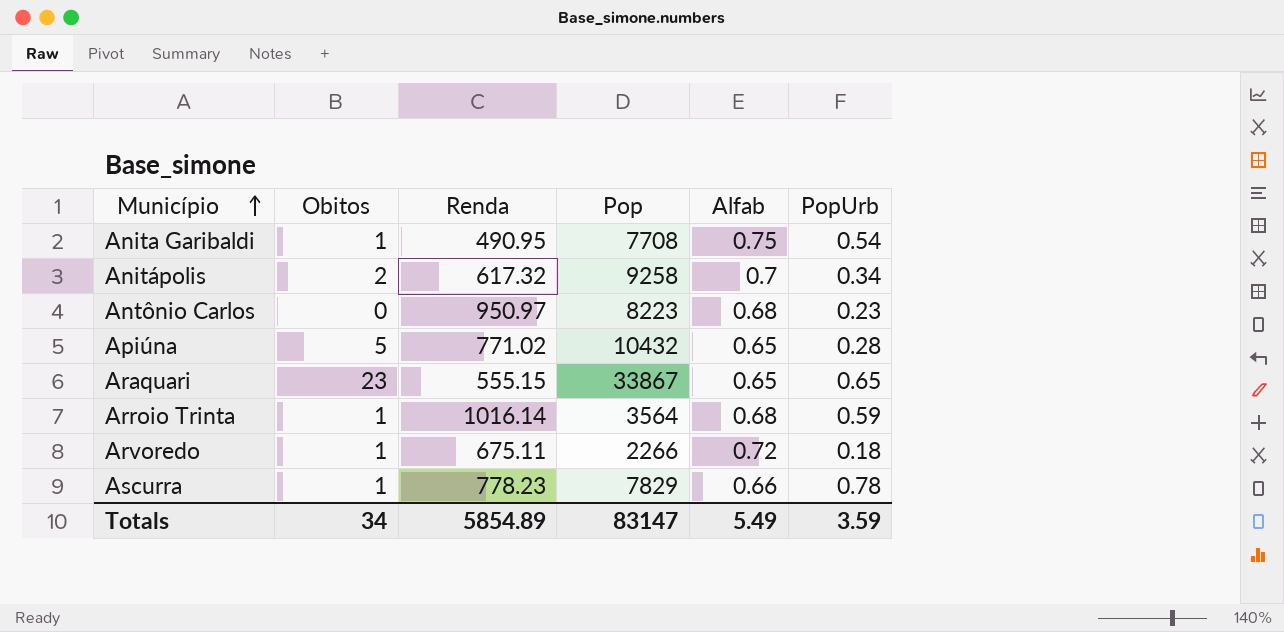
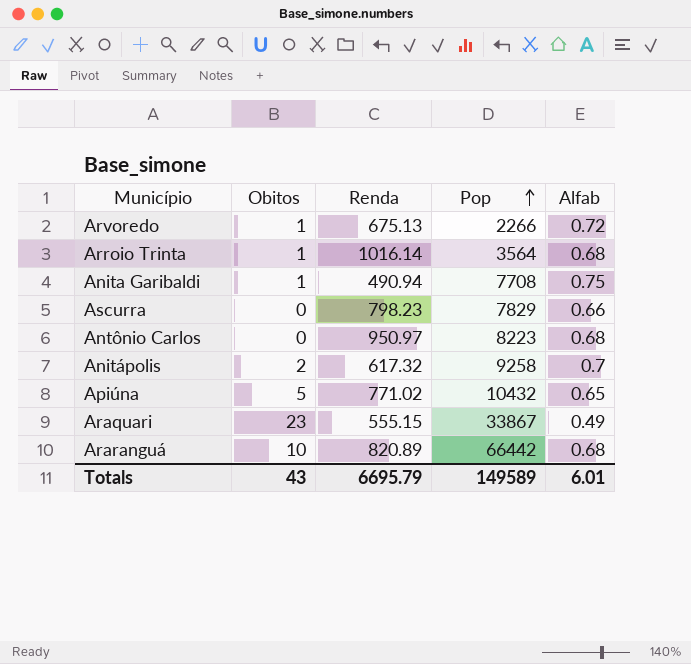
row order: Município ascending -> Pop ascending
column PopUrb | position: 6 -> none
Arvoredo | Renda: 675.11 -> 675.13
Anita Garibaldi | Renda: 490.95 -> 490.94
Ascurra | Obitos: 1 -> 0
Ascurra | Renda: 778.23 -> 798.23
Araquari | Alfab: 0.65 -> 0.49
row Araranguá: none -> 10 | 820.89 | 66442 | 0.68
Totals | Obitos: 34 -> 43
Totals | Renda: 5854.89 -> 6695.79
Totals | Pop: 83147 -> 149589
Totals | Alfab: 5.49 -> 6.01

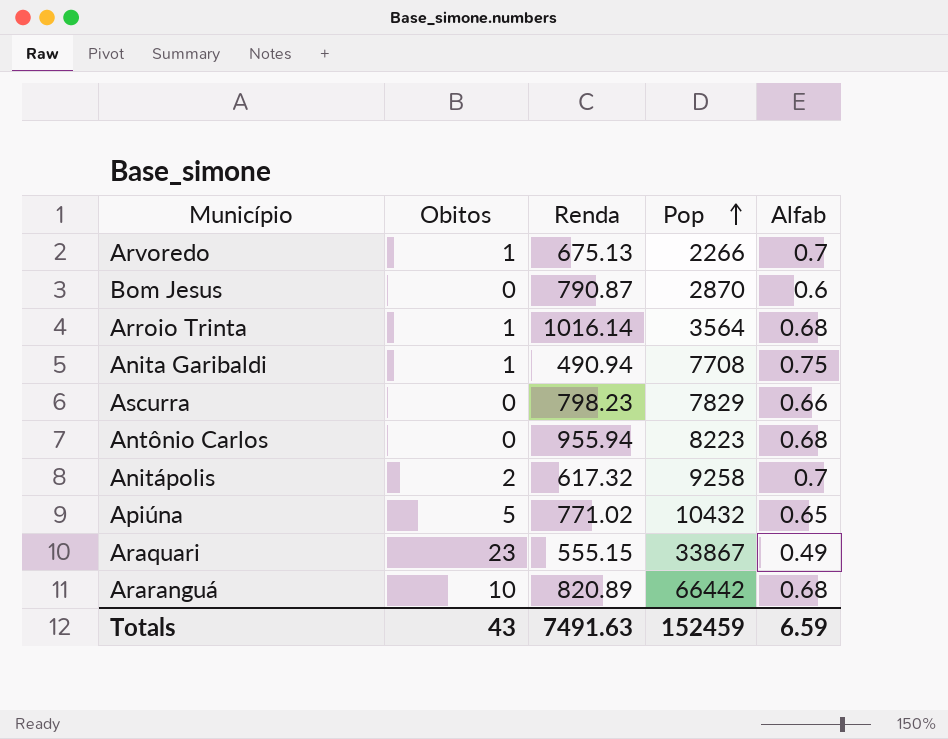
Arvoredo | Alfab: 0.72 -> 0.7
row Bom Jesus: none -> 0 | 790.87 | 2870 | 0.6
Antônio Carlos | Renda: 950.97 -> 955.94
Totals | Renda: 6695.79 -> 7491.63
Totals | Pop: 149589 -> 152459
Totals | Alfab: 6.01 -> 6.59

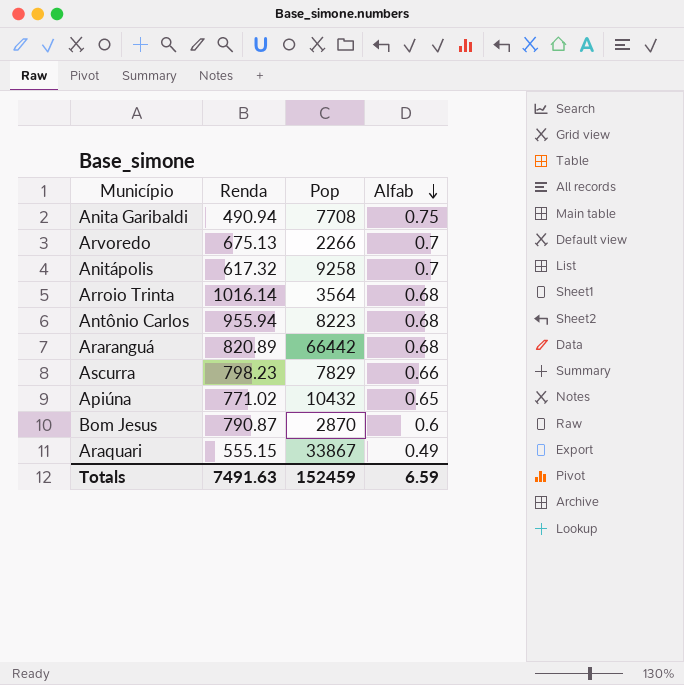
row order: Pop ascending -> Alfab descending
column Obitos | position: 2 -> none

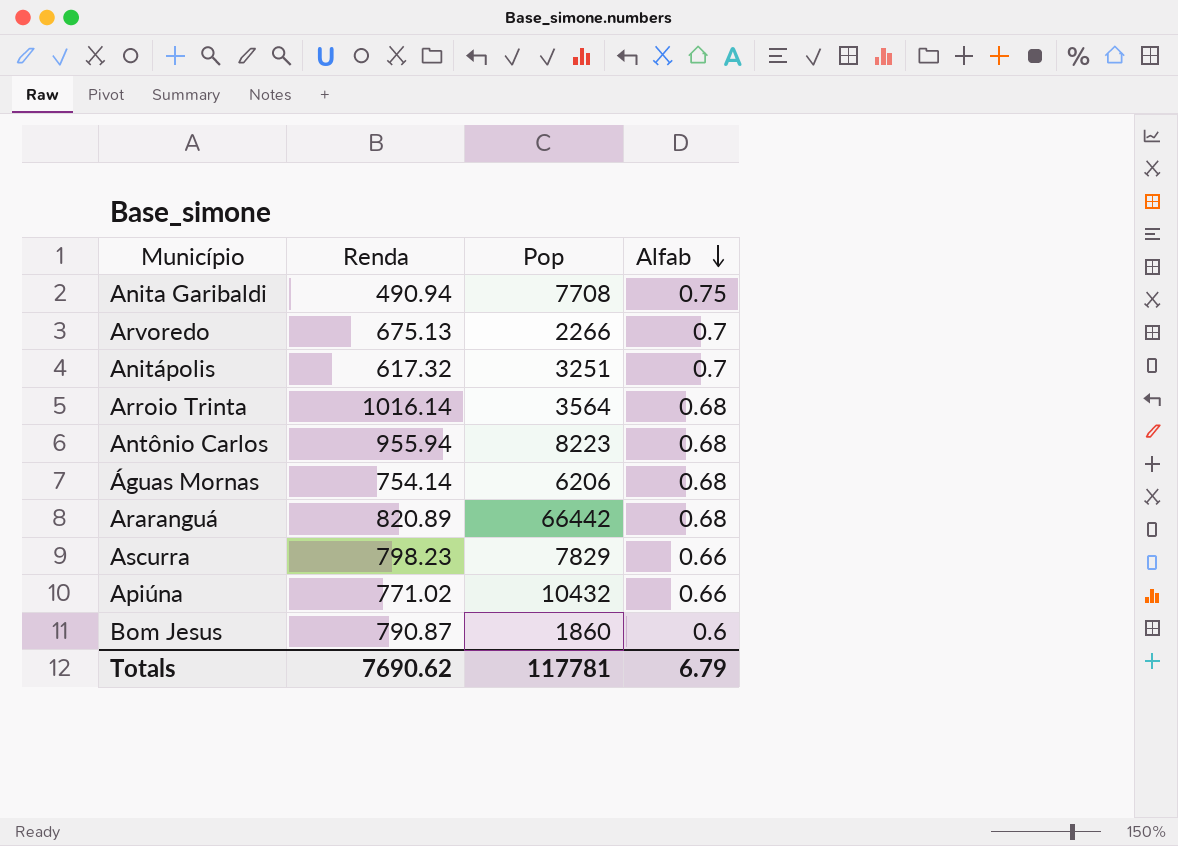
row Araquari: 555.15 | 33867 | 0.49 -> none
Anitápolis | Pop: 9258 -> 3251
row Águas Mornas: none -> 754.14 | 6206 | 0.68
Apiúna | Alfab: 0.65 -> 0.66
Bom Jesus | Pop: 2870 -> 1860
Totals | Renda: 7491.63 -> 7690.62
Totals | Pop: 152459 -> 117781
Totals | Alfab: 6.59 -> 6.79

